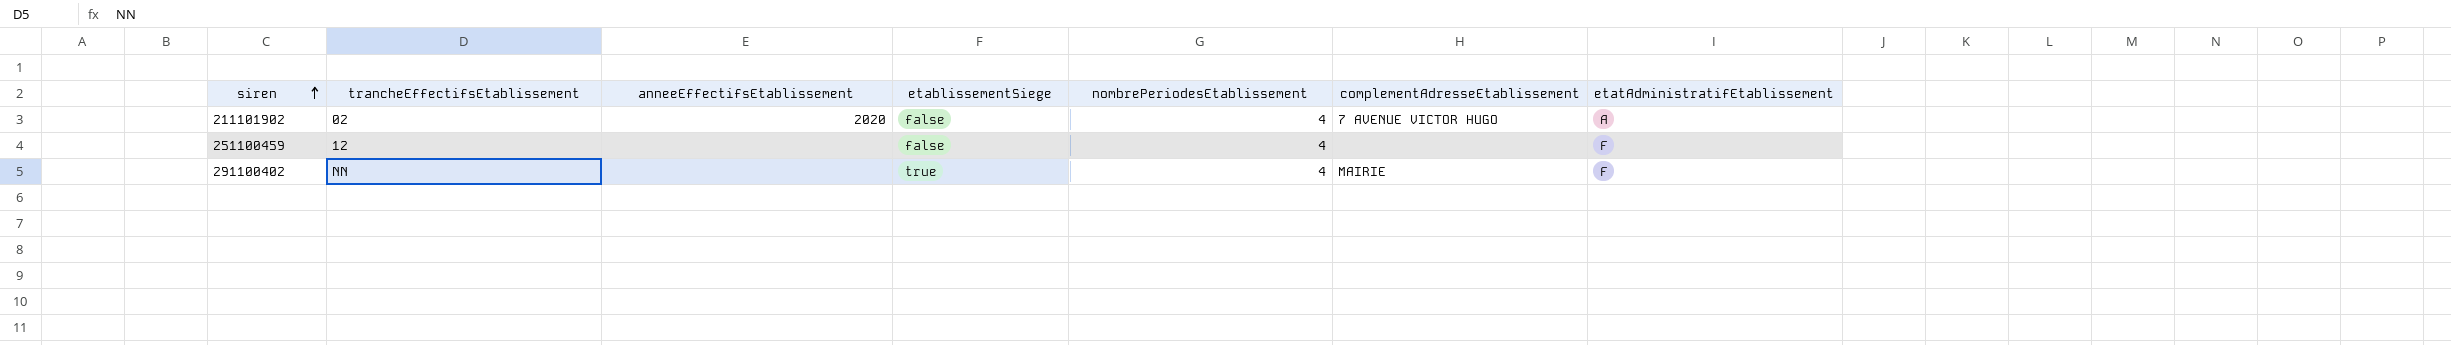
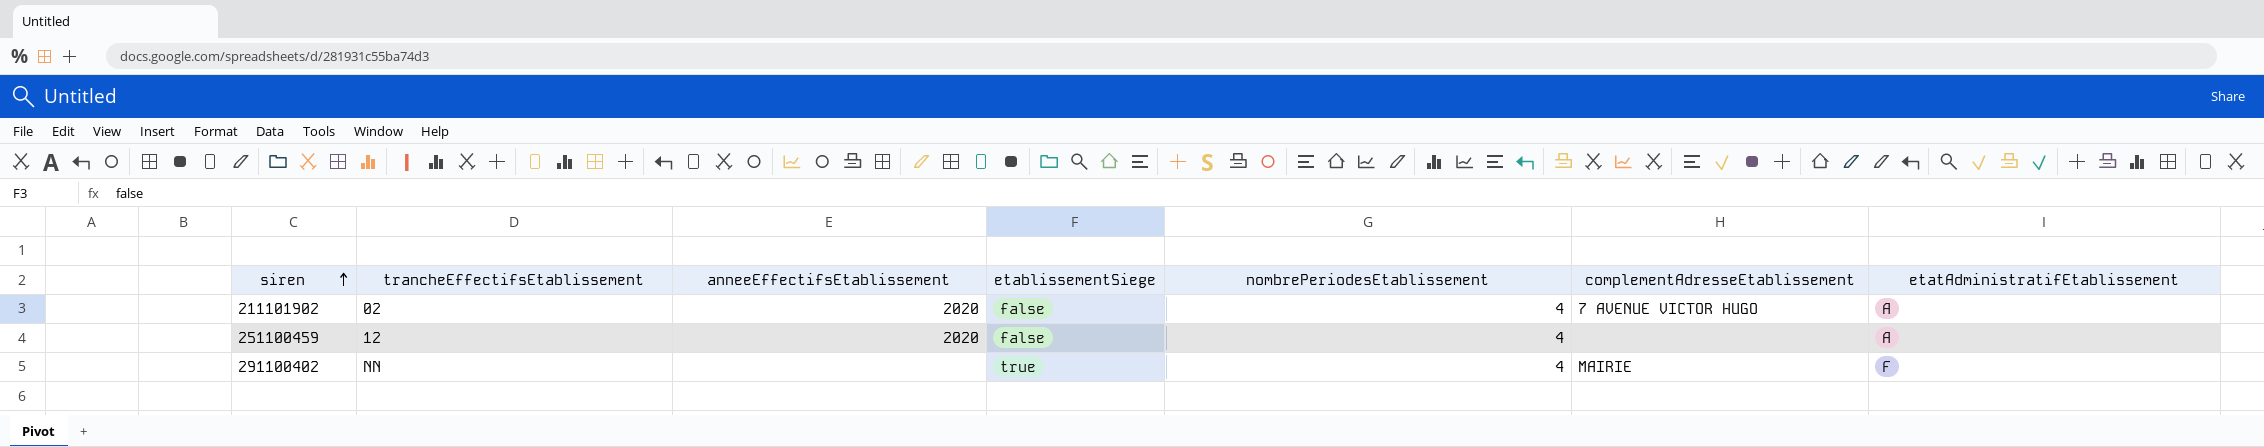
251100459 | anneeEffectifsEtablissement: none -> 2020
251100459 | etatAdministratifEtablissement: F -> A

